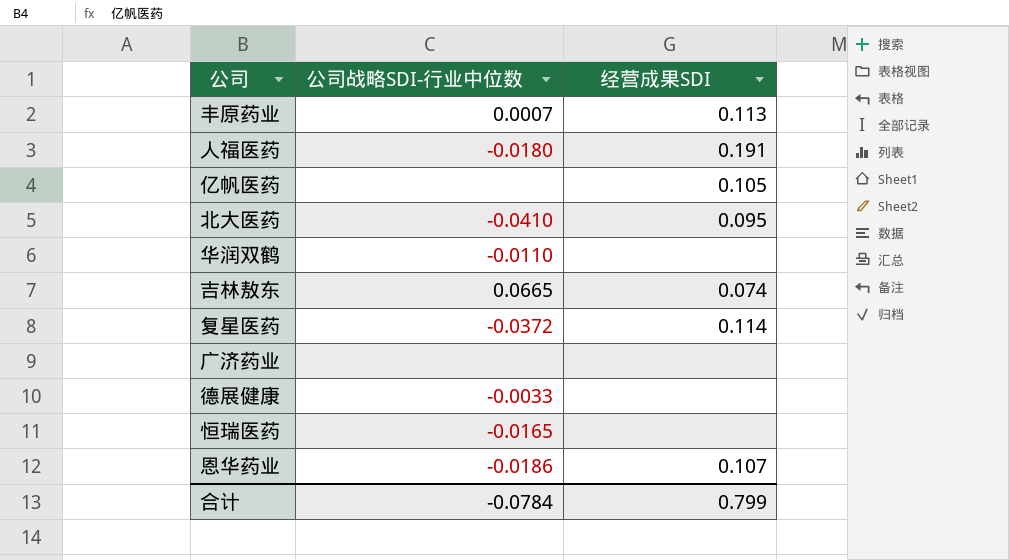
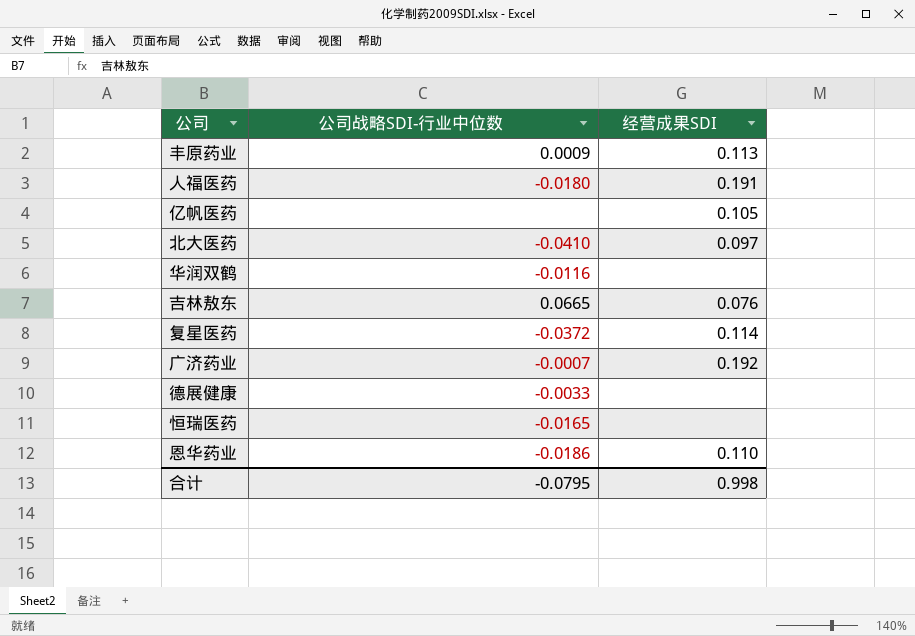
丰原药业 | 公司战略SDI-行业中位数: 0.0007 -> 0.0009
北大医药 | 经营成果SDI: 0.095 -> 0.097
华润双鹤 | 公司战略SDI-行业中位数: -0.0110 -> -0.0116
吉林敖东 | 经营成果SDI: 0.074 -> 0.076
广济药业 | 公司战略SDI-行业中位数: none -> -0.0007
广济药业 | 经营成果SDI: none -> 0.192
恩华药业 | 经营成果SDI: 0.107 -> 0.110
合计 | 公司战略SDI-行业中位数: -0.0784 -> -0.0795
合计 | 经营成果SDI: 0.799 -> 0.998

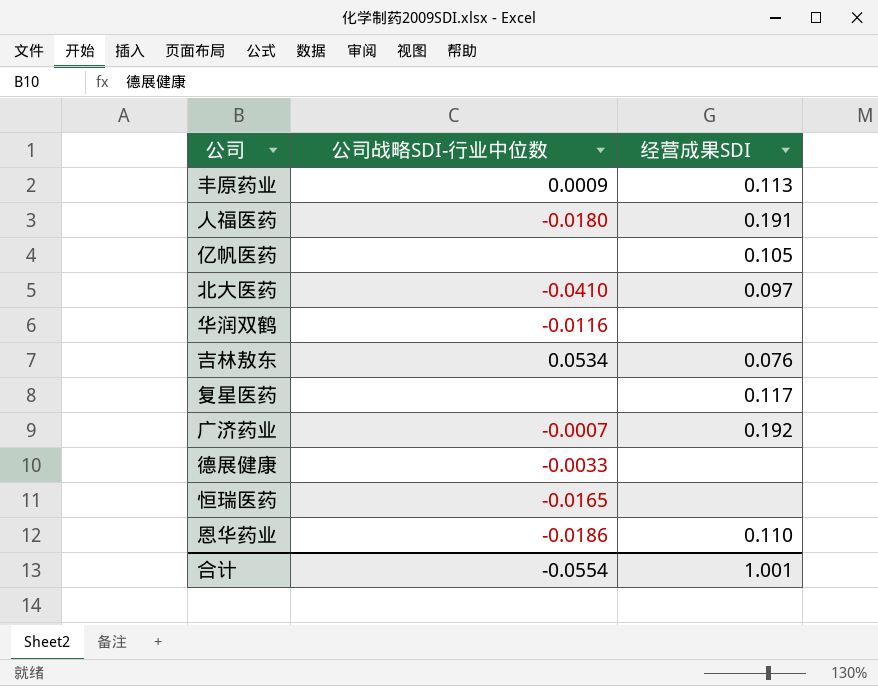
吉林敖东 | 公司战略SDI-行业中位数: 0.0665 -> 0.0534
复星医药 | 公司战略SDI-行业中位数: -0.0372 -> none
复星医药 | 经营成果SDI: 0.114 -> 0.117
合计 | 公司战略SDI-行业中位数: -0.0795 -> -0.0554
合计 | 经营成果SDI: 0.998 -> 1.001

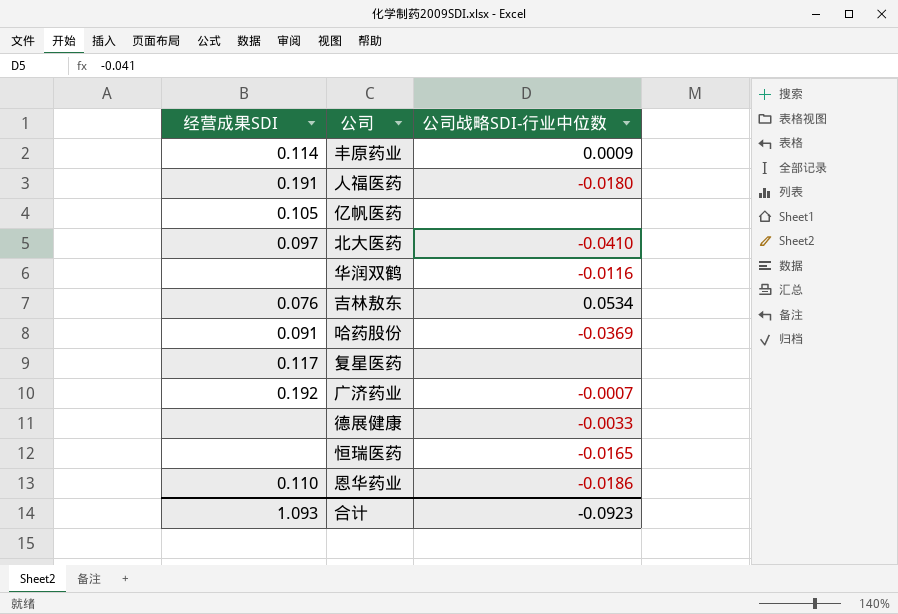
column 经营成果SDI | position: 3 -> 1
丰原药业 | 经营成果SDI: 0.113 -> 0.114
row 哈药股份: none -> 0.091 | -0.0369
合计 | 经营成果SDI: 1.001 -> 1.093
合计 | 公司战略SDI-行业中位数: -0.0554 -> -0.0923

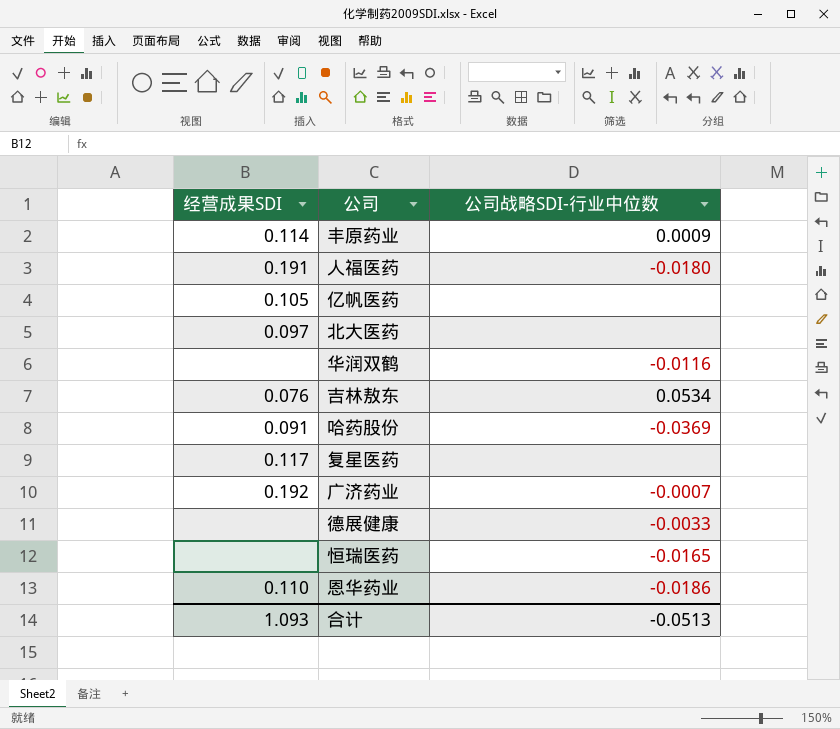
北大医药 | 公司战略SDI-行业中位数: -0.0410 -> none
合计 | 公司战略SDI-行业中位数: -0.0923 -> -0.0513

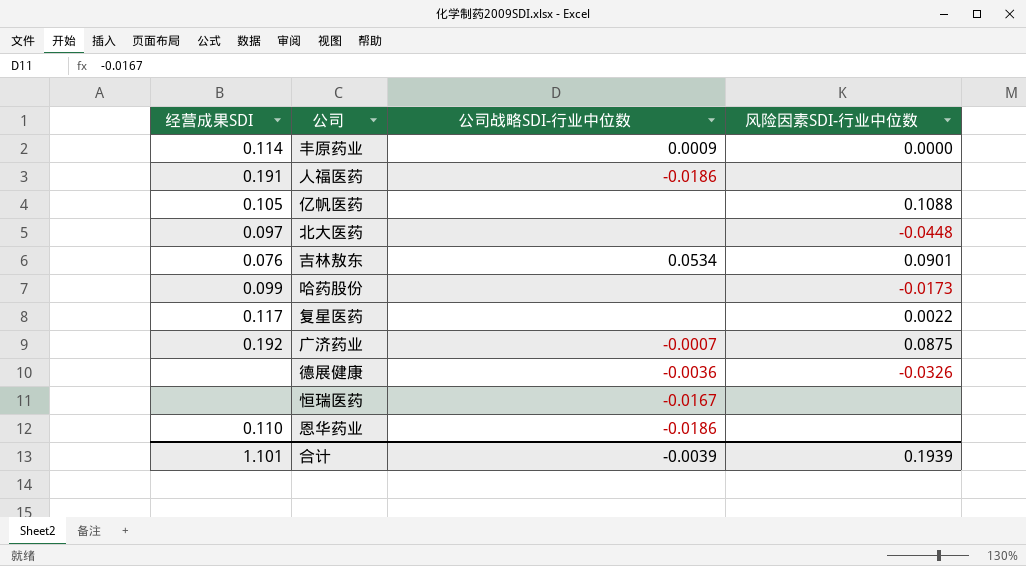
column 风险因素SDI-行业中位数 | position: none -> 4
row 华润双鹤: none | -0.0116 -> none
人福医药 | 公司战略SDI-行业中位数: -0.0180 -> -0.0186
哈药股份 | 经营成果SDI: 0.091 -> 0.099
哈药股份 | 公司战略SDI-行业中位数: -0.0369 -> none
德展健康 | 公司战略SDI-行业中位数: -0.0033 -> -0.0036
恒瑞医药 | 公司战略SDI-行业中位数: -0.0165 -> -0.0167
合计 | 经营成果SDI: 1.093 -> 1.101
合计 | 公司战略SDI-行业中位数: -0.0513 -> -0.0039

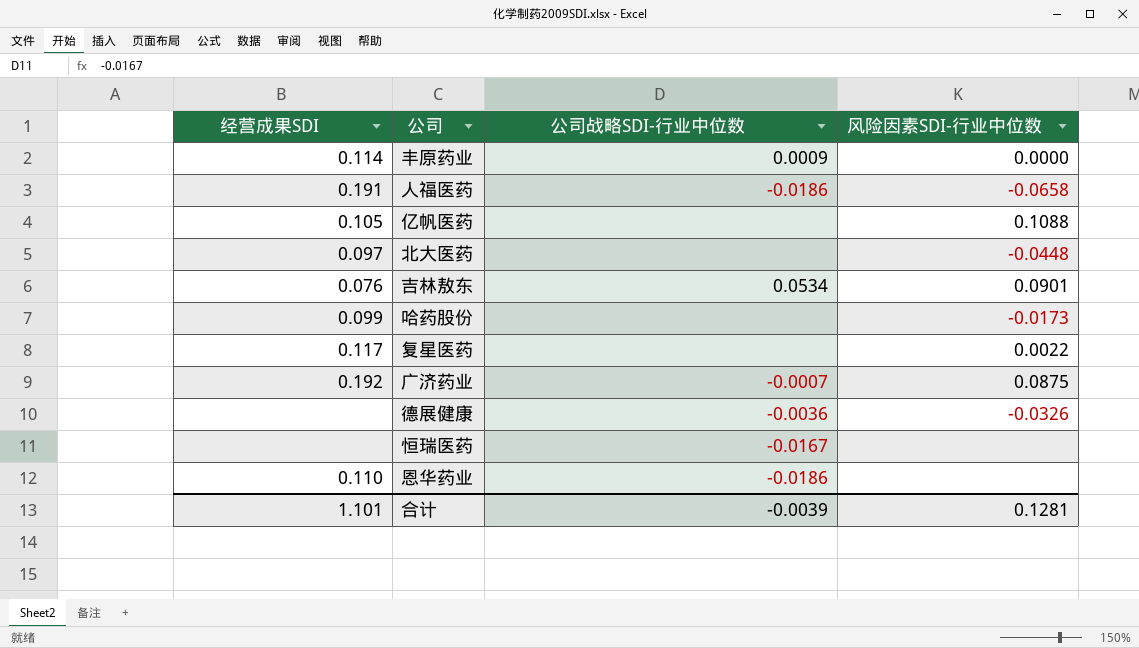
人福医药 | 风险因素SDI-行业中位数: none -> -0.0658
合计 | 风险因素SDI-行业中位数: 0.1939 -> 0.1281

